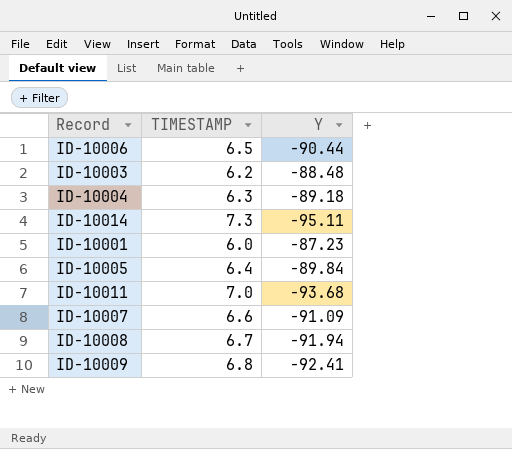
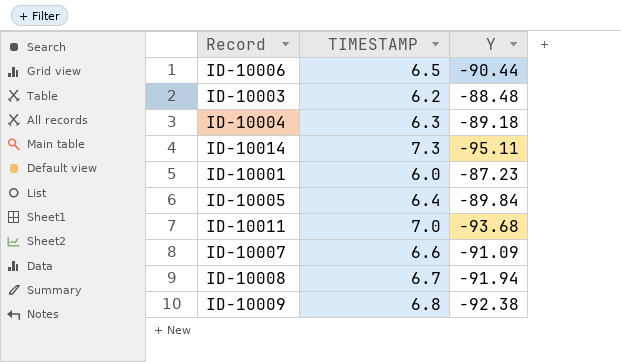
ID-10009 | Y: -92.41 -> -92.38

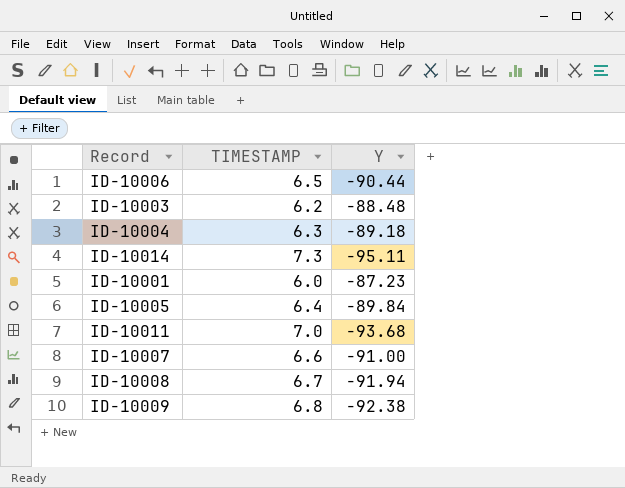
ID-10007 | Y: -91.09 -> -91.00

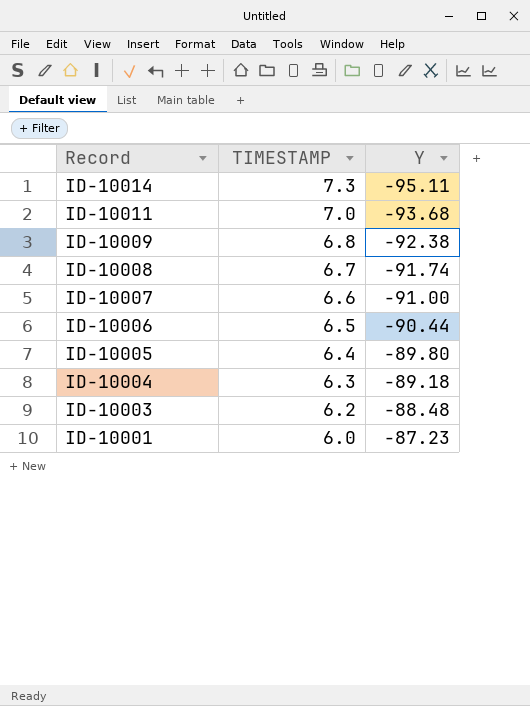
row order: none -> Record descending
ID-10008 | Y: -91.94 -> -91.74
ID-10005 | Y: -89.84 -> -89.80

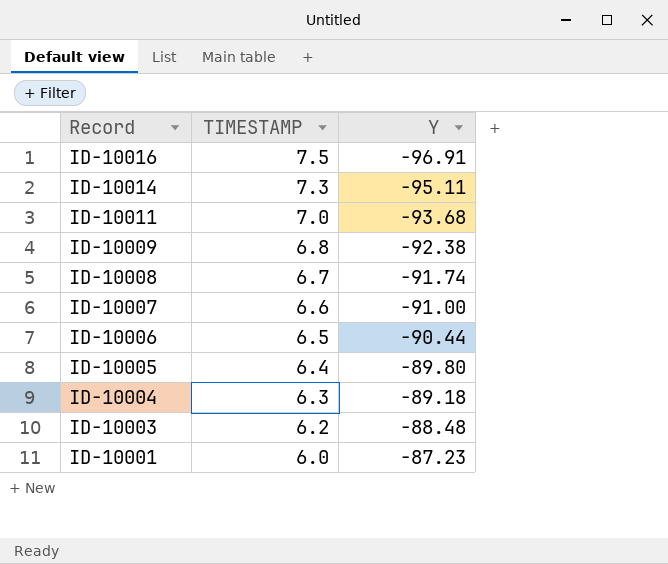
row ID-10016: none -> 7.5 | -96.91

